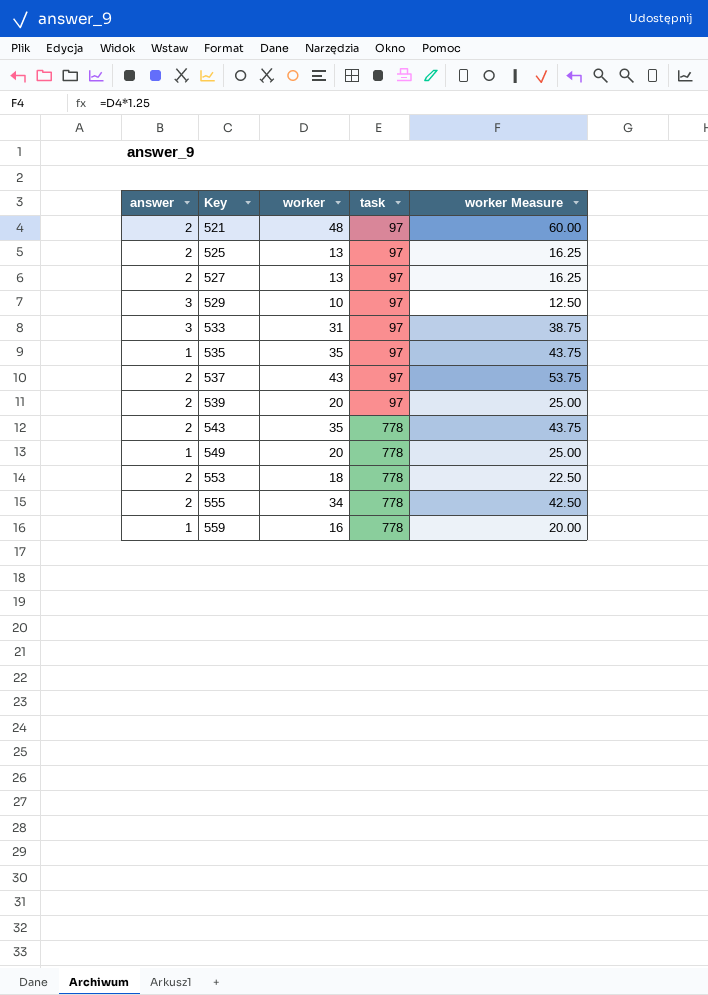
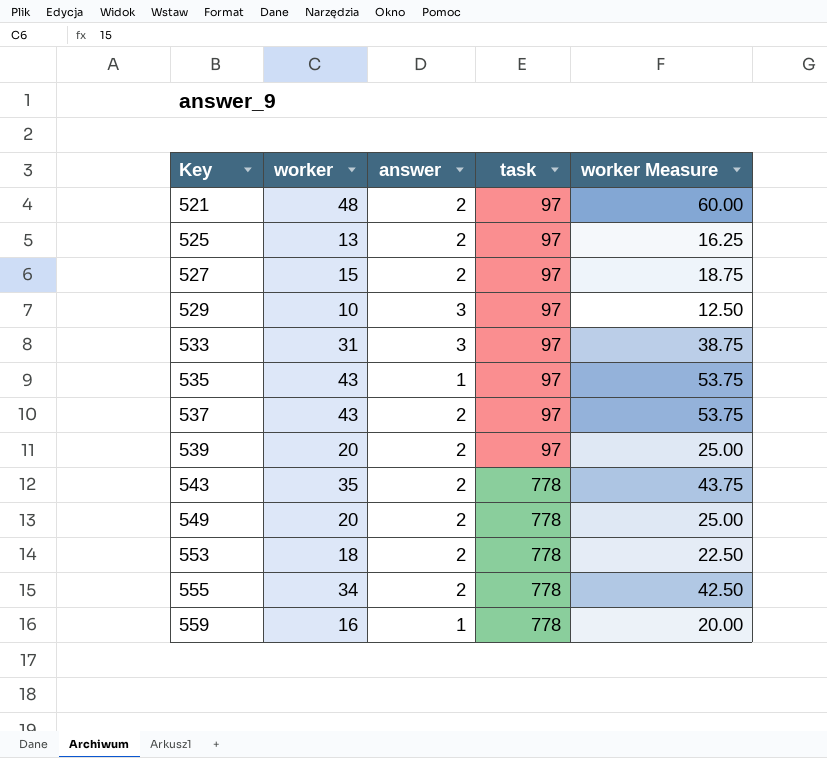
column answer | position: 1 -> 3
527 | worker: 13 -> 15
527 | worker Measure: 16.25 -> 18.75
535 | worker: 35 -> 43
535 | worker Measure: 43.75 -> 53.75
549 | answer: 1 -> 2

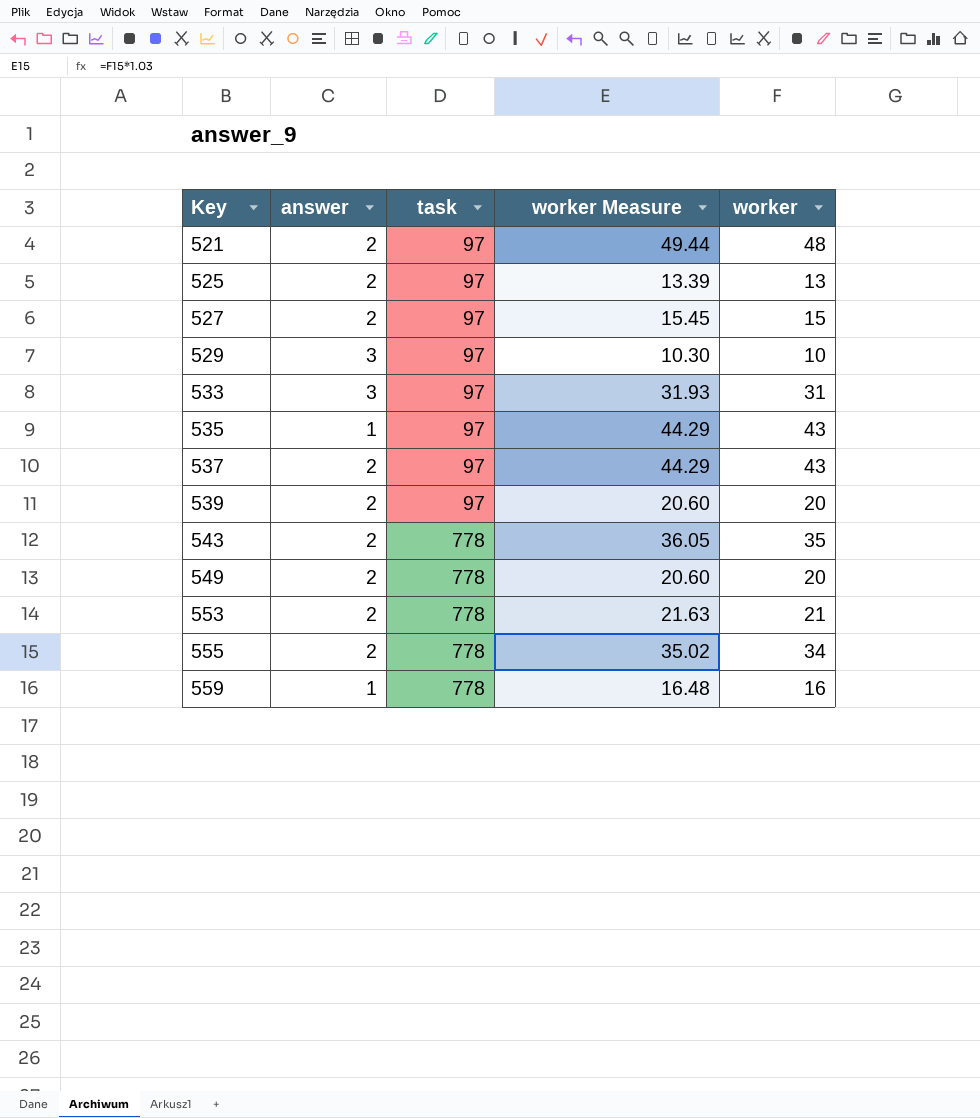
column worker Measure | formula: [worker] * 1.25 -> [worker] * 1.03
column worker | position: 2 -> 5
553 | worker: 18 -> 21

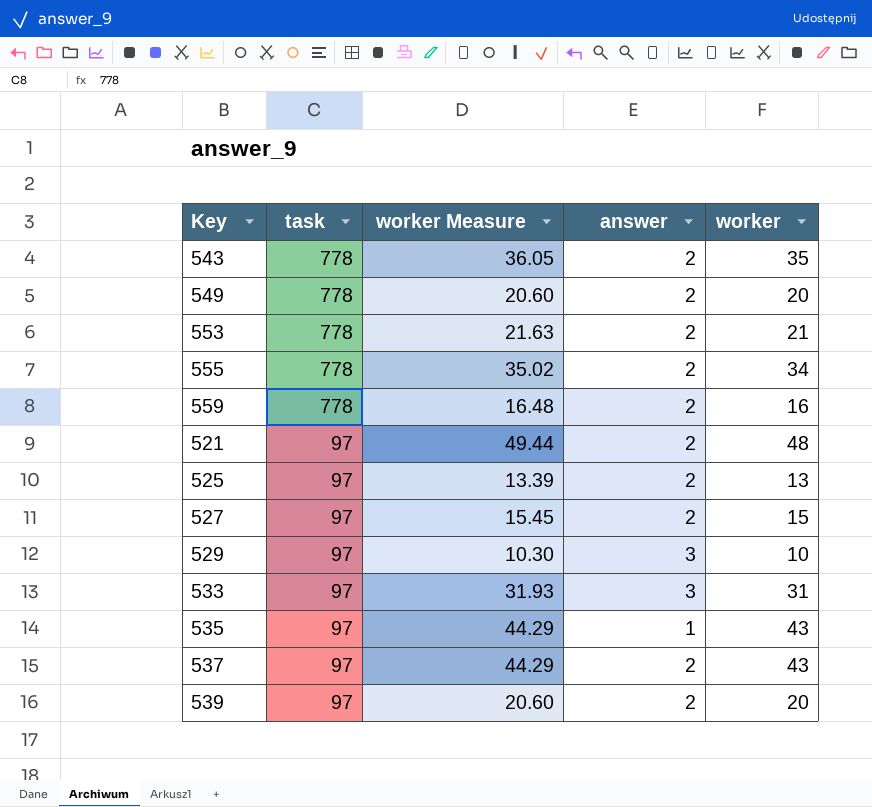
row order: Key ascending -> task descending
column answer | position: 2 -> 4
559 | answer: 1 -> 2

